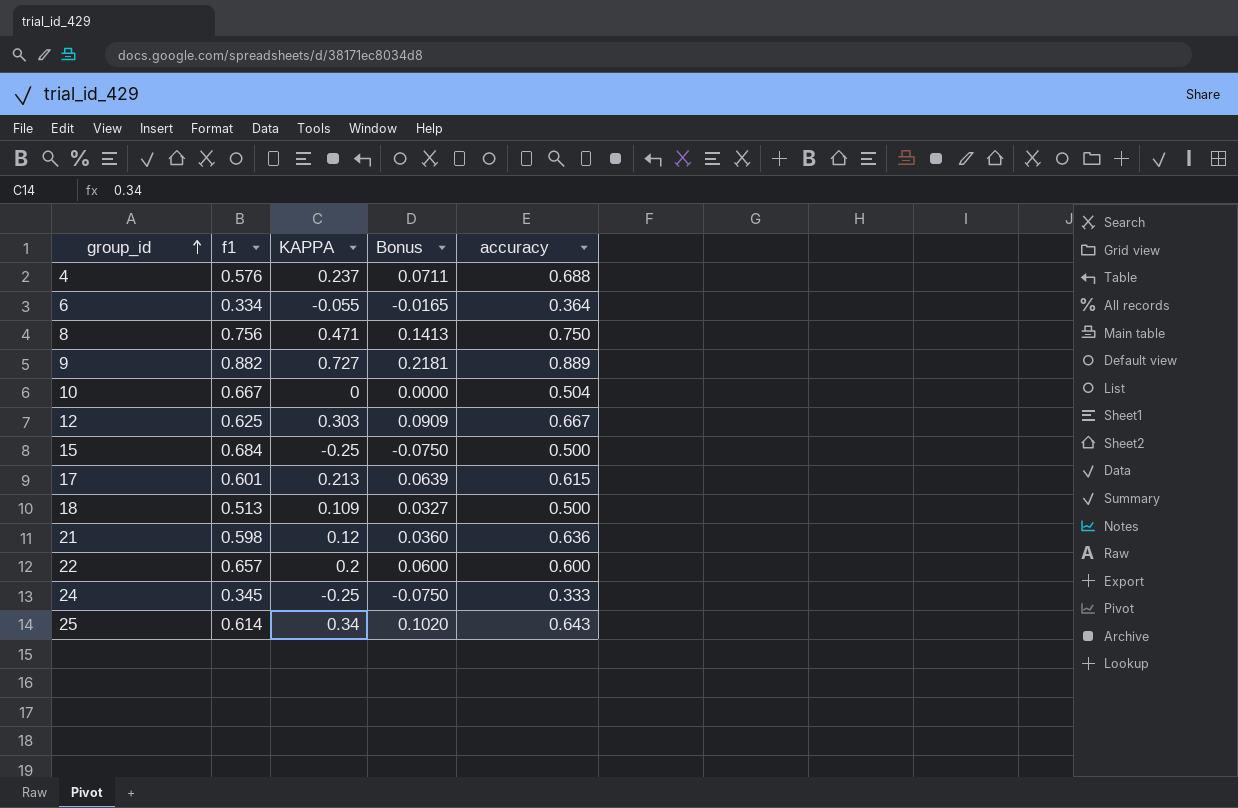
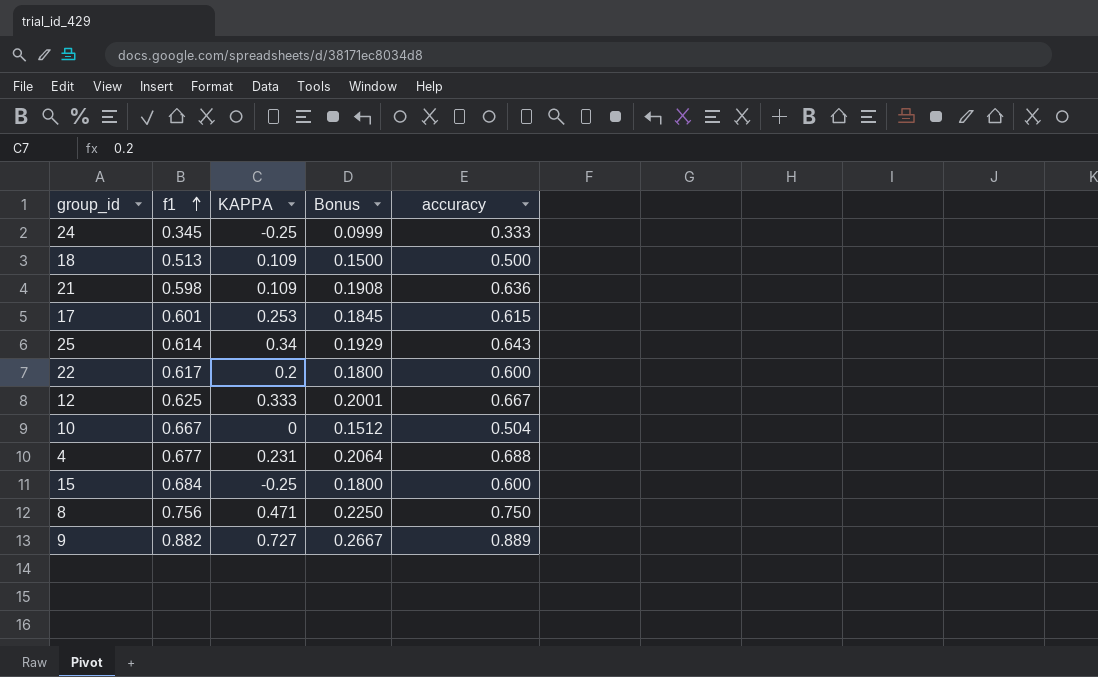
row order: group_id ascending -> f1 ascending
column Bonus | formula: [KAPPA] * 0.3 -> [accuracy] * 0.3
row 6: 0.334 | -0.055 | -0.0165 | 0.364 -> none
21 | KAPPA: 0.12 -> 0.109
17 | KAPPA: 0.213 -> 0.253
22 | f1: 0.657 -> 0.617
12 | KAPPA: 0.303 -> 0.333
4 | f1: 0.576 -> 0.677
4 | KAPPA: 0.237 -> 0.231
15 | accuracy: 0.500 -> 0.600

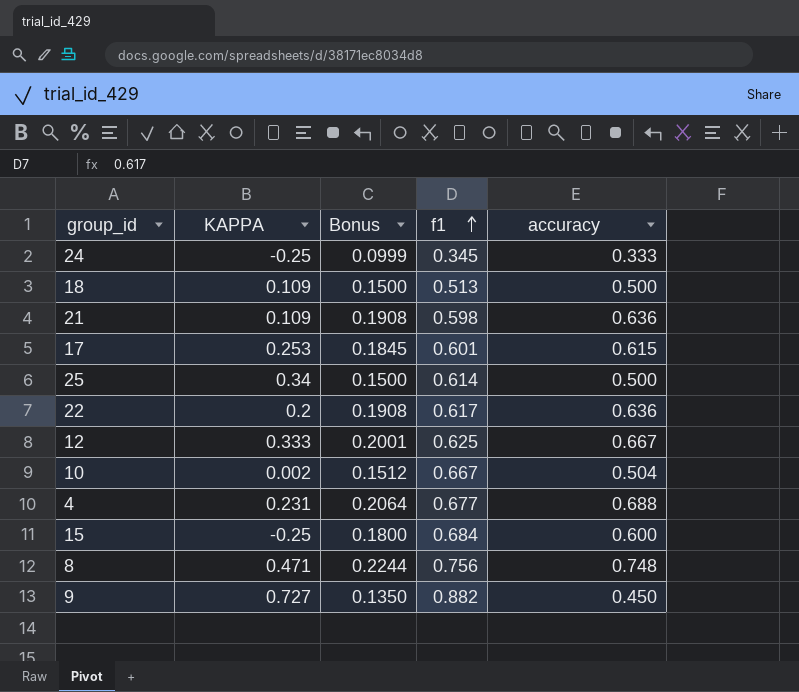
column f1 | position: 2 -> 4
25 | Bonus: 0.1929 -> 0.1500
25 | accuracy: 0.643 -> 0.500
22 | Bonus: 0.1800 -> 0.1908
22 | accuracy: 0.600 -> 0.636
10 | KAPPA: 0 -> 0.002
8 | Bonus: 0.2250 -> 0.2244
8 | accuracy: 0.750 -> 0.748
9 | Bonus: 0.2667 -> 0.1350
9 | accuracy: 0.889 -> 0.450

